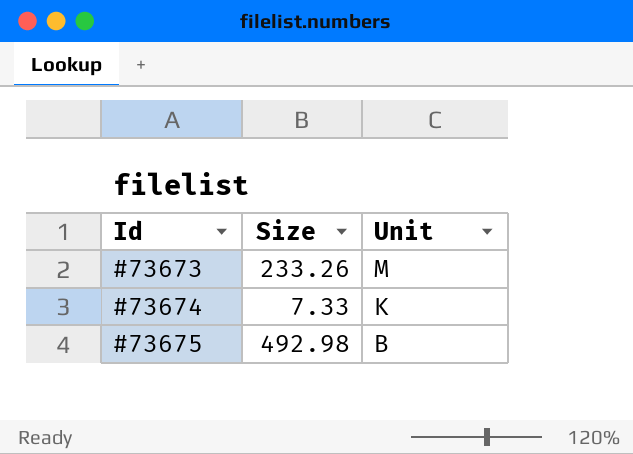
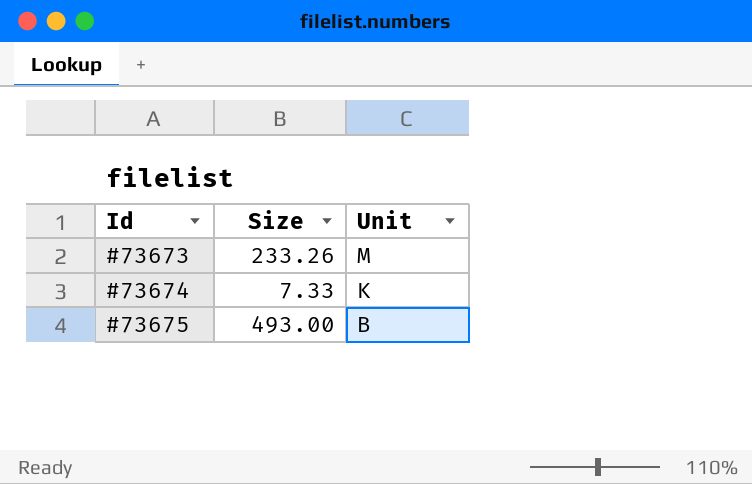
#73675 | Size: 492.98 -> 493.00

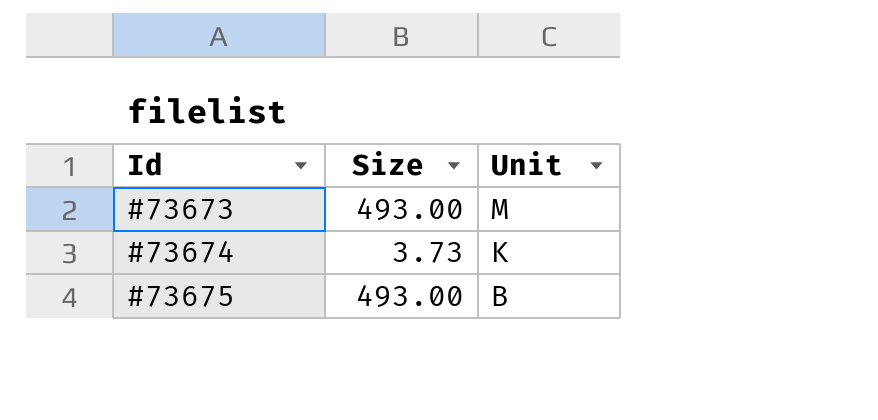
#73673 | Size: 233.26 -> 493.00
#73674 | Size: 7.33 -> 3.73

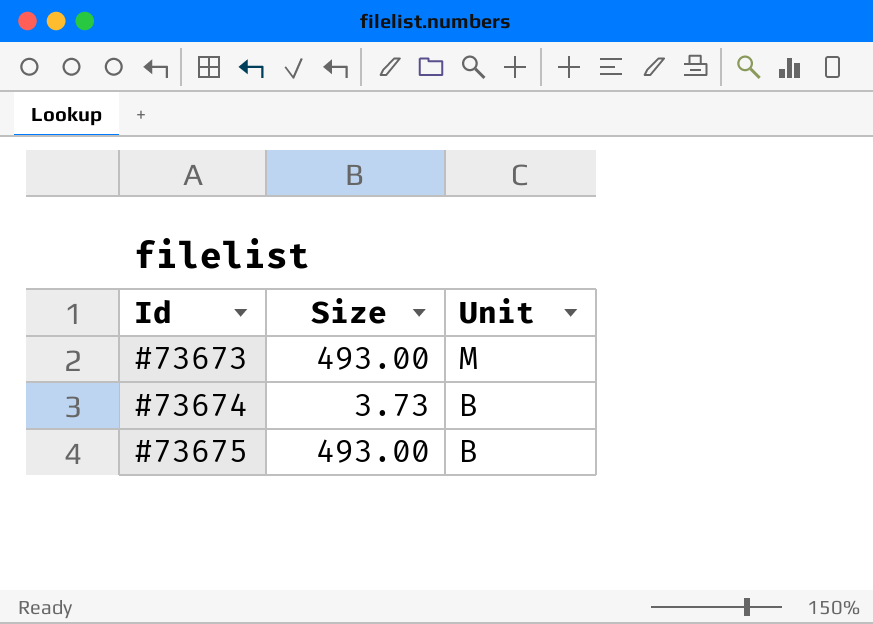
#73674 | Unit: K -> B

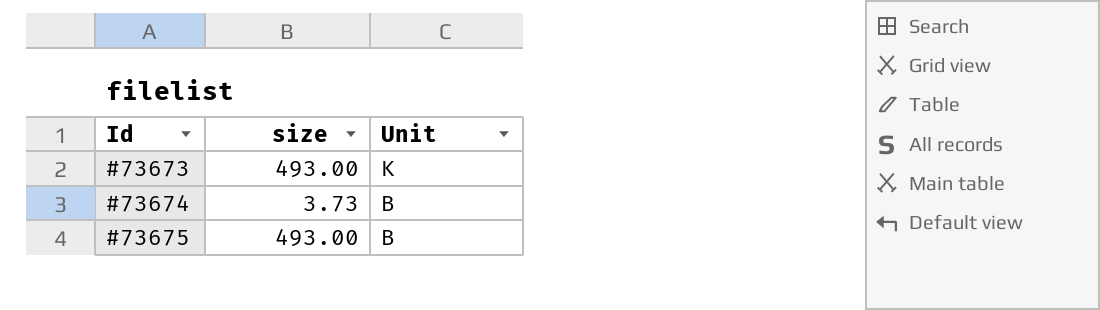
column name: Size -> size
#73673 | Unit: M -> K

